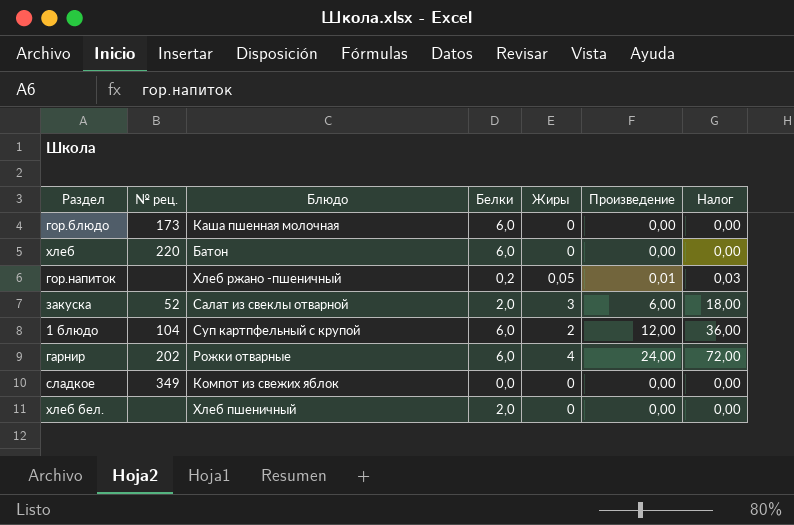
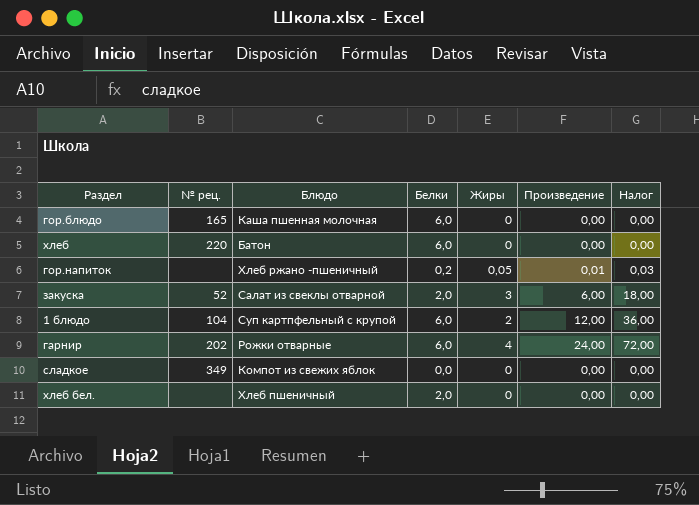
гор.блюдо | № рец.: 173 -> 165

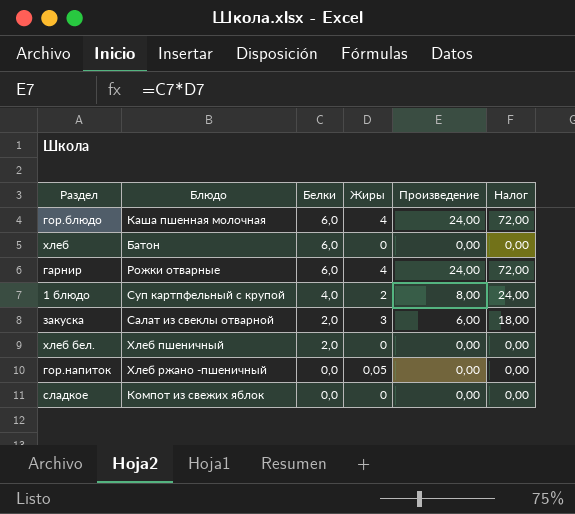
row order: none -> Белки descending
column № рец. | position: 2 -> none
гор.блюдо | Жиры: 0 -> 4
гор.блюдо | Произведение: 0,00 -> 24,00
гор.блюдо | Налог: 0,00 -> 72,00
1 блюдо | Белки: 6,0 -> 4,0
1 блюдо | Произведение: 12,00 -> 8,00
1 блюдо | Налог: 36,00 -> 24,00
гор.напиток | Белки: 0,2 -> 0,0
гор.напиток | Произведение: 0,01 -> 0,00
гор.напиток | Налог: 0,03 -> 0,00

